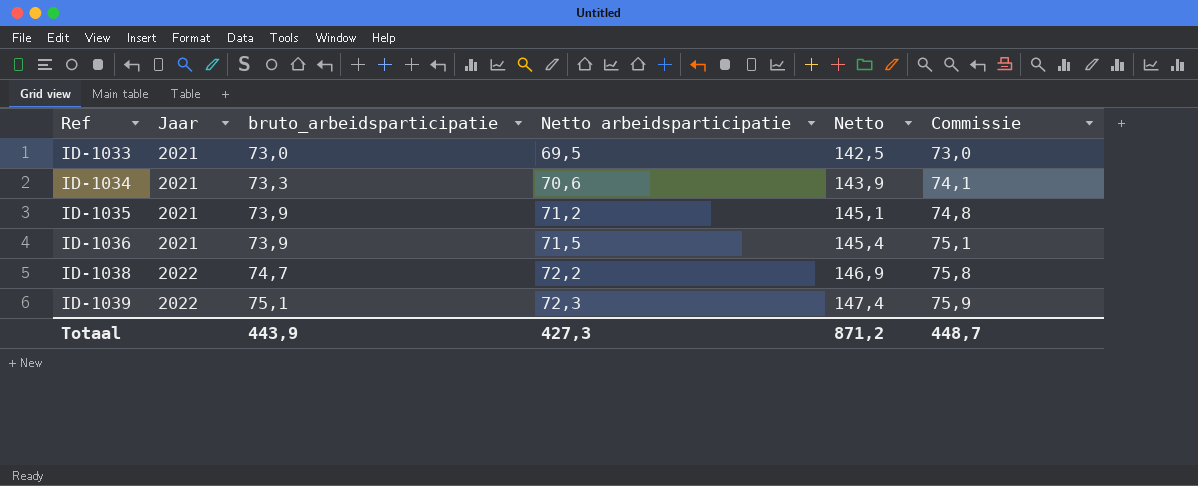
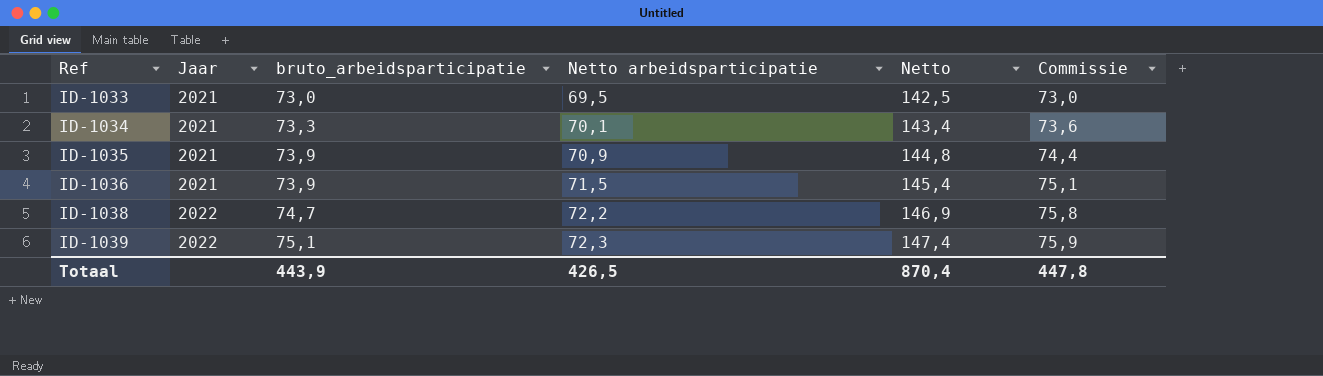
ID-1034 | Netto arbeidsparticipatie: 70,6 -> 70,1
ID-1034 | Netto: 143,9 -> 143,4
ID-1034 | Commissie: 74,1 -> 73,6
ID-1035 | Netto arbeidsparticipatie: 71,2 -> 70,9
ID-1035 | Netto: 145,1 -> 144,8
ID-1035 | Commissie: 74,8 -> 74,4
Totaal | Netto arbeidsparticipatie: 427,3 -> 426,5
Totaal | Netto: 871,2 -> 870,4
Totaal | Commissie: 448,7 -> 447,8

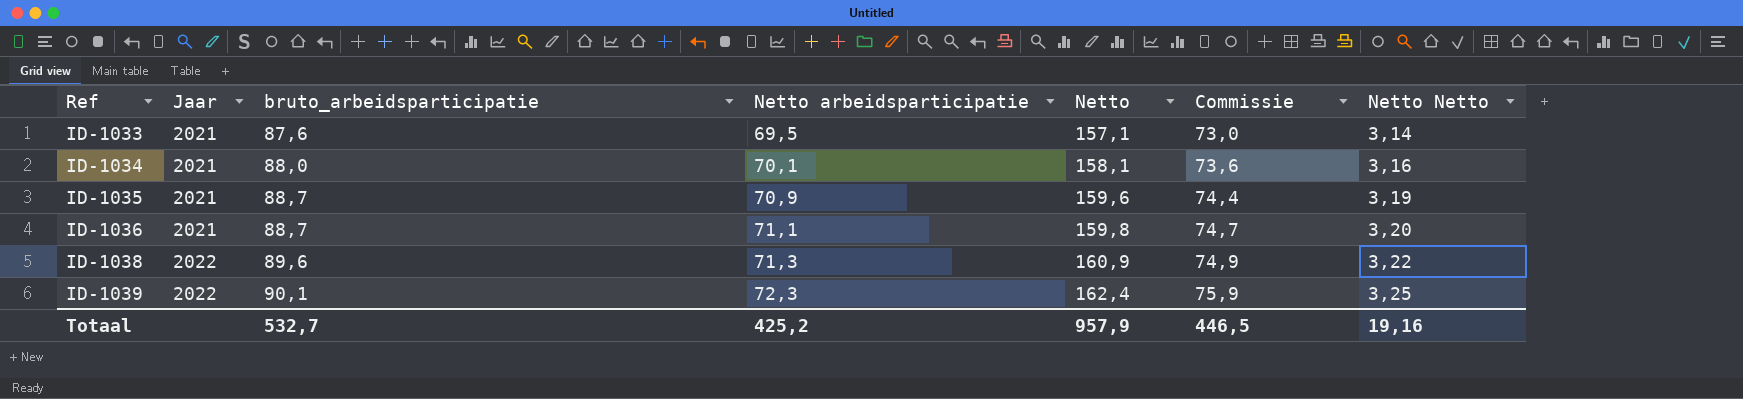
column Netto Netto | formula: none -> [Netto] * 0,02
ID-1033 | bruto_arbeidsparticipatie: 73,0 -> 87,6
ID-1033 | Netto: 142,5 -> 157,1
ID-1034 | bruto_arbeidsparticipatie: 73,3 -> 88,0
ID-1034 | Netto: 143,4 -> 158,1
ID-1035 | bruto_arbeidsparticipatie: 73,9 -> 88,7
ID-1035 | Netto: 144,8 -> 159,6
ID-1036 | bruto_arbeidsparticipatie: 73,9 -> 88,7
ID-1036 | Netto arbeidsparticipatie: 71,5 -> 71,1
ID-1036 | Netto: 145,4 -> 159,8
ID-1036 | Commissie: 75,1 -> 74,7
ID-1038 | bruto_arbeidsparticipatie: 74,7 -> 89,6
ID-1038 | Netto arbeidsparticipatie: 72,2 -> 71,3
ID-1038 | Netto: 146,9 -> 160,9
ID-1038 | Commissie: 75,8 -> 74,9
ID-1039 | bruto_arbeidsparticipatie: 75,1 -> 90,1
ID-1039 | Netto: 147,4 -> 162,4
Totaal | bruto_arbeidsparticipatie: 443,9 -> 532,7
Totaal | Netto arbeidsparticipatie: 426,5 -> 425,2
Totaal | Netto: 870,4 -> 957,9
Totaal | Commissie: 447,8 -> 446,5

